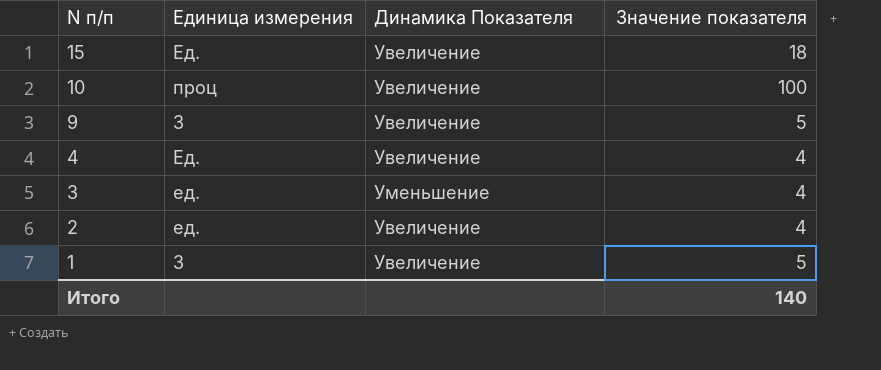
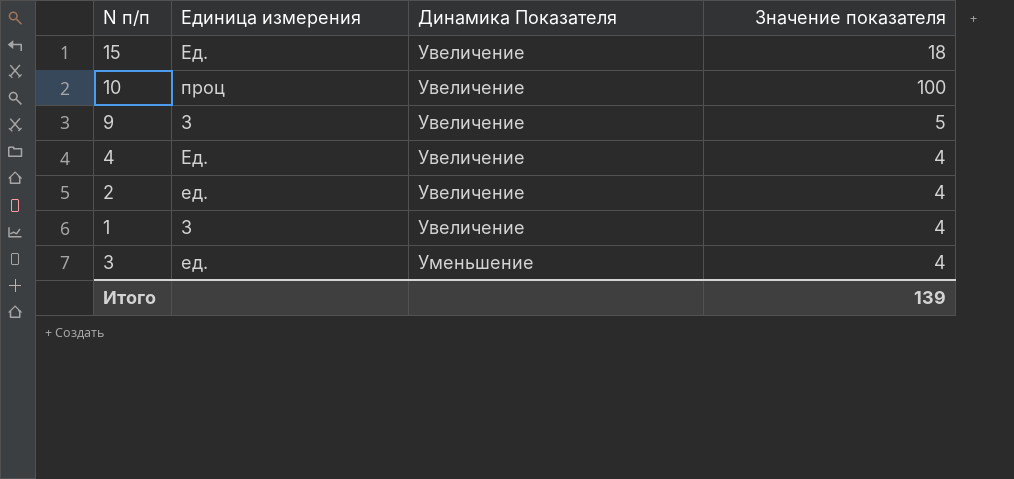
row order: N п/п descending -> Динамика Показателя ascending
1 | Значение показателя: 5 -> 4
Итого | Значение показателя: 140 -> 139

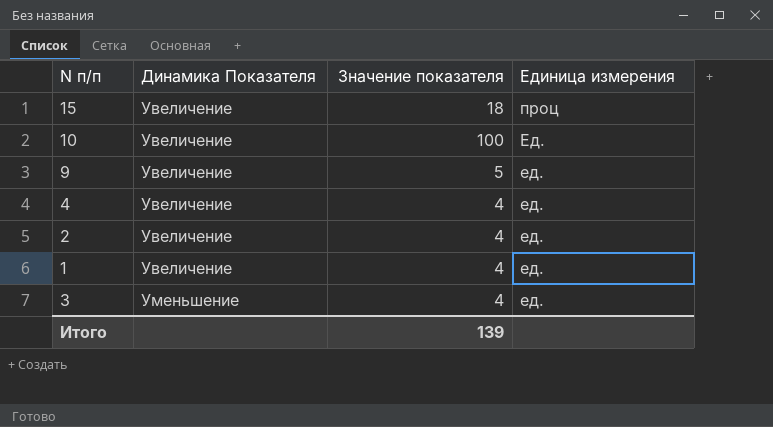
column Единица измерения | position: 2 -> 4
15 | Единица измерения: Ед. -> проц
10 | Единица измерения: проц -> Ед.
9 | Единица измерения: 3 -> ед.
4 | Единица измерения: Ед. -> ед.
1 | Единица измерения: 3 -> ед.

